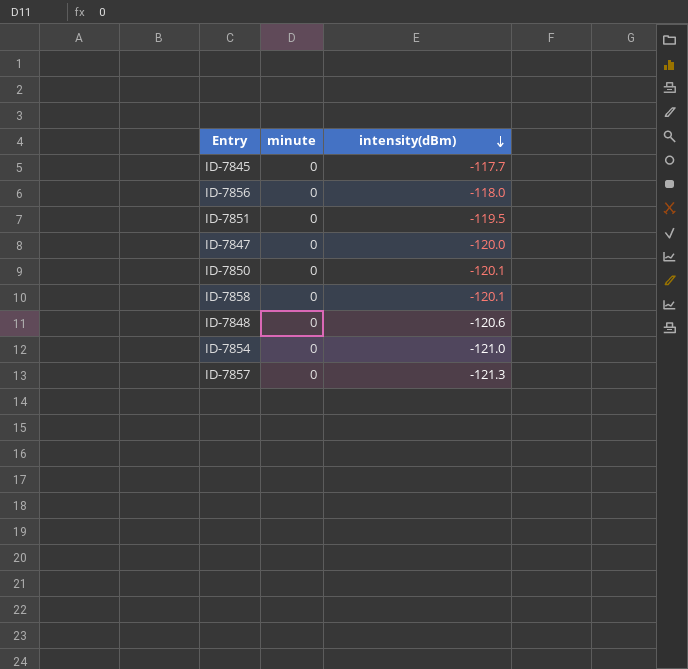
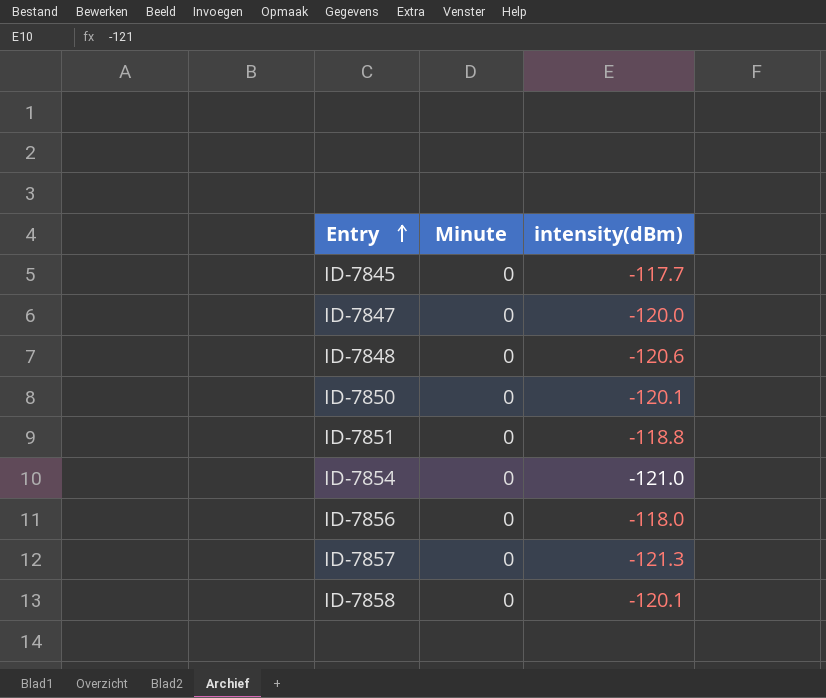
row order: intensity(dBm) descending -> Entry ascending
column name: minute -> Minute
ID-7851 | intensity(dBm): -119.5 -> -118.8

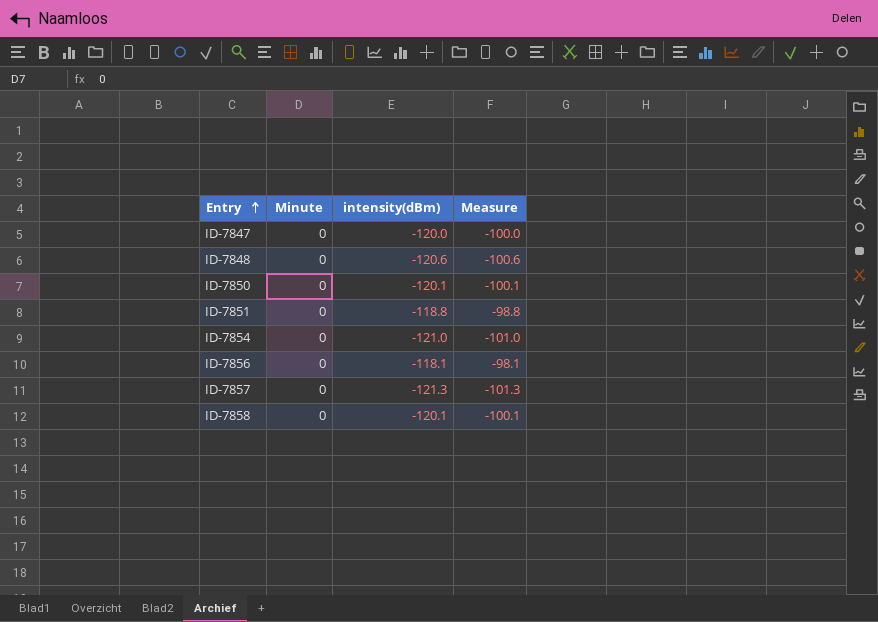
column Measure | formula: none -> [intensity(dBm)] + 20
row ID-7845: 0 | -117.7 -> none
ID-7856 | intensity(dBm): -118.0 -> -118.1

